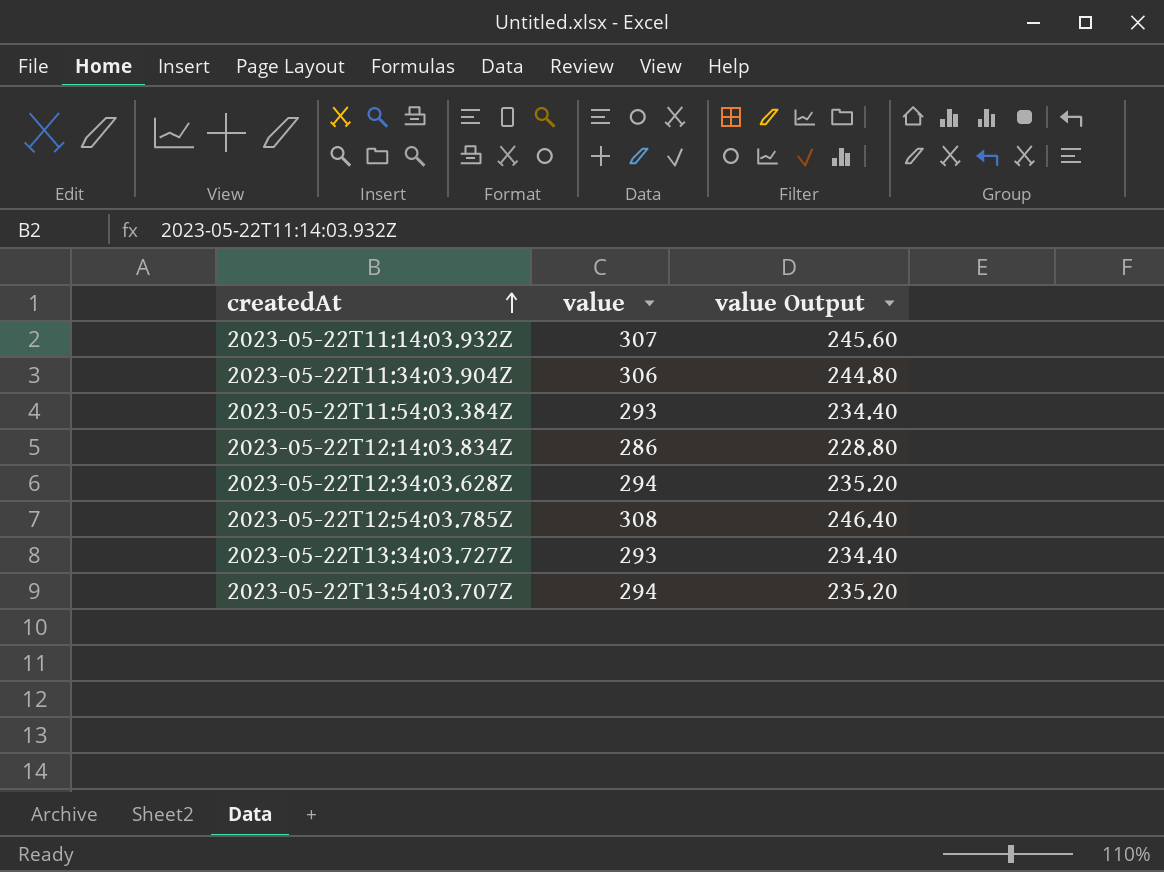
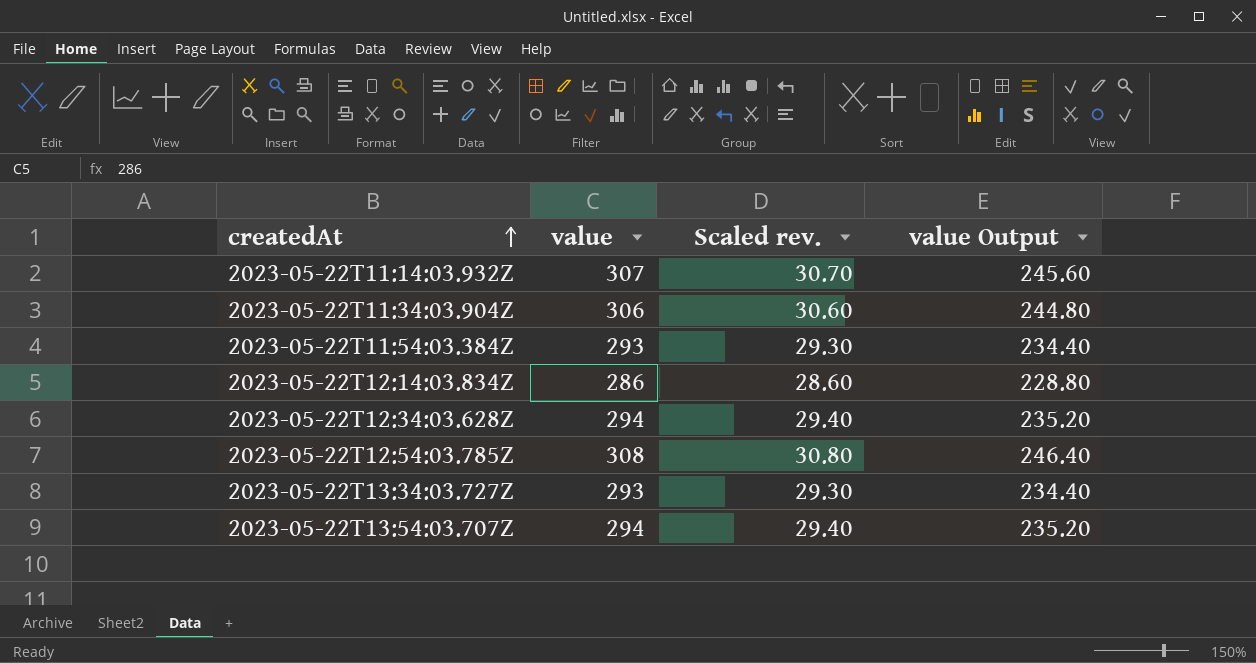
column Scaled rev. | formula: none -> [value] * 0.1

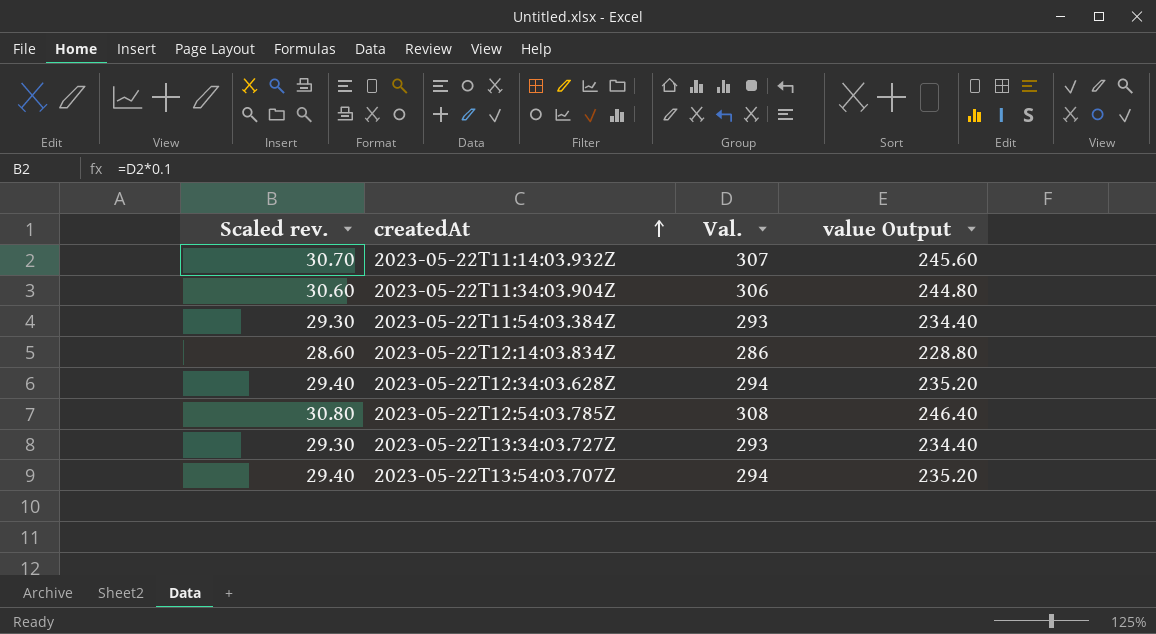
column Scaled rev. | position: 3 -> 1
column name: value -> Val.

